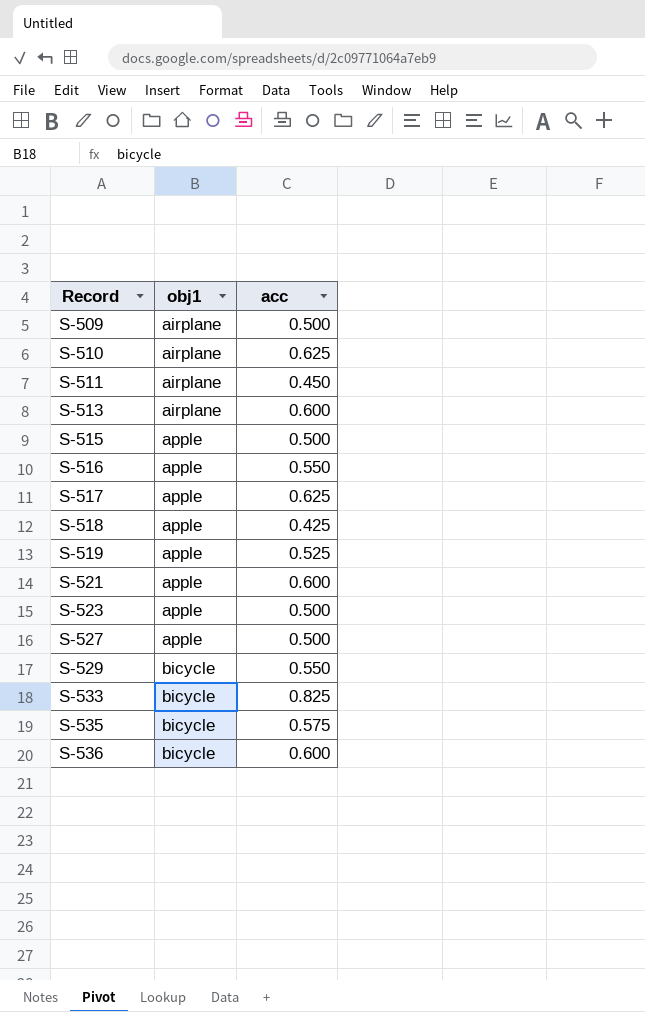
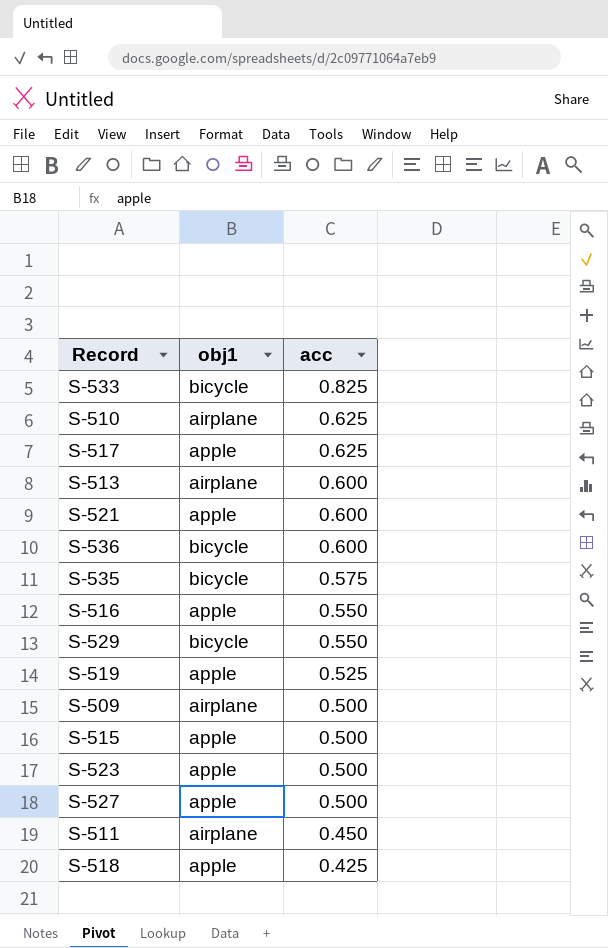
row order: Record ascending -> acc descending

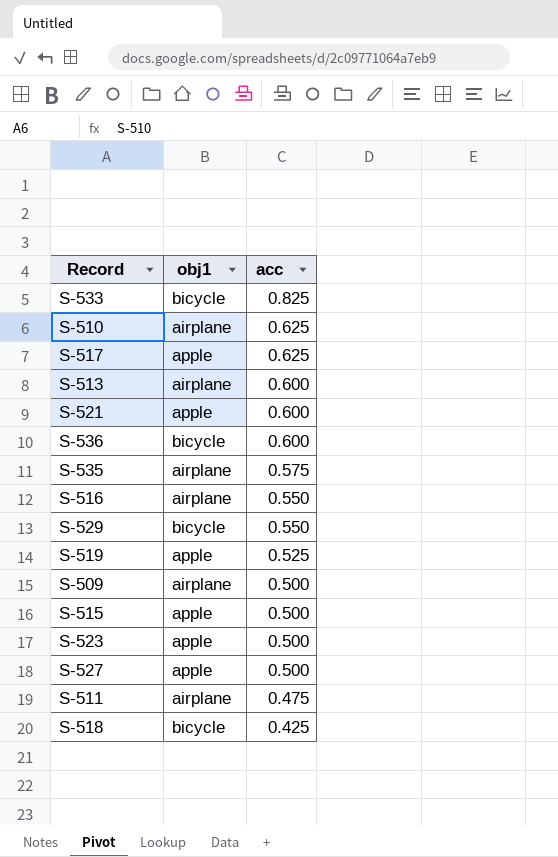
S-535 | obj1: bicycle -> airplane
S-516 | obj1: apple -> airplane
S-511 | acc: 0.450 -> 0.475
S-518 | obj1: apple -> bicycle

